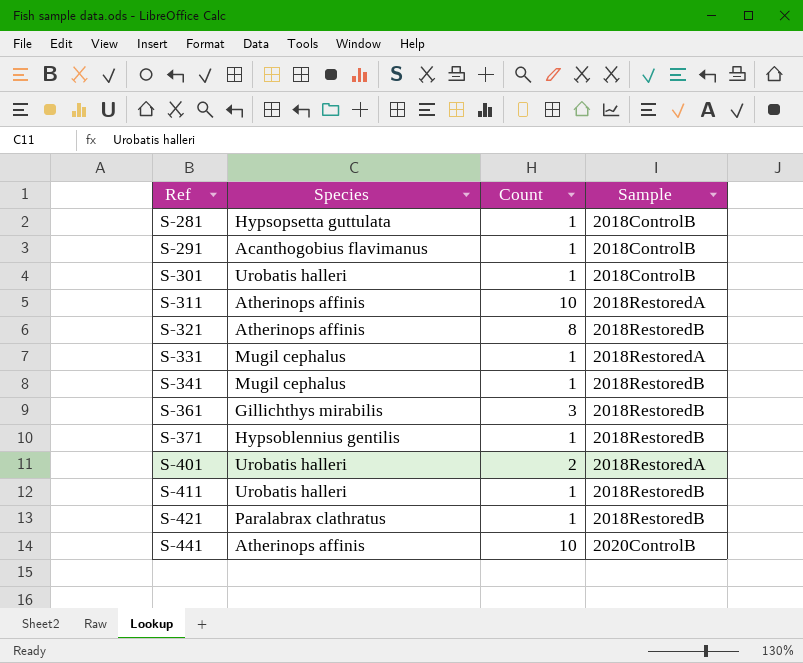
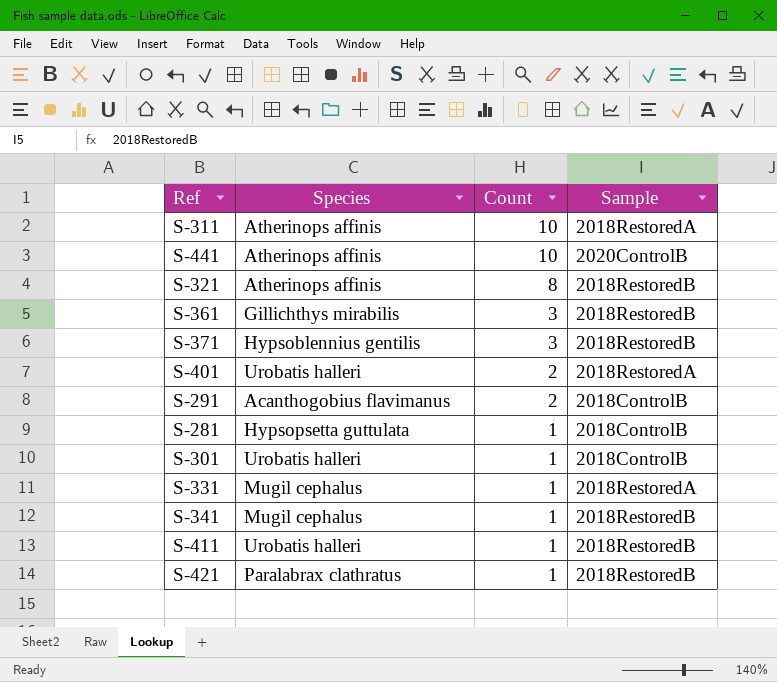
row order: Ref ascending -> Count descending
S-371 | Count: 1 -> 3
S-291 | Count: 1 -> 2

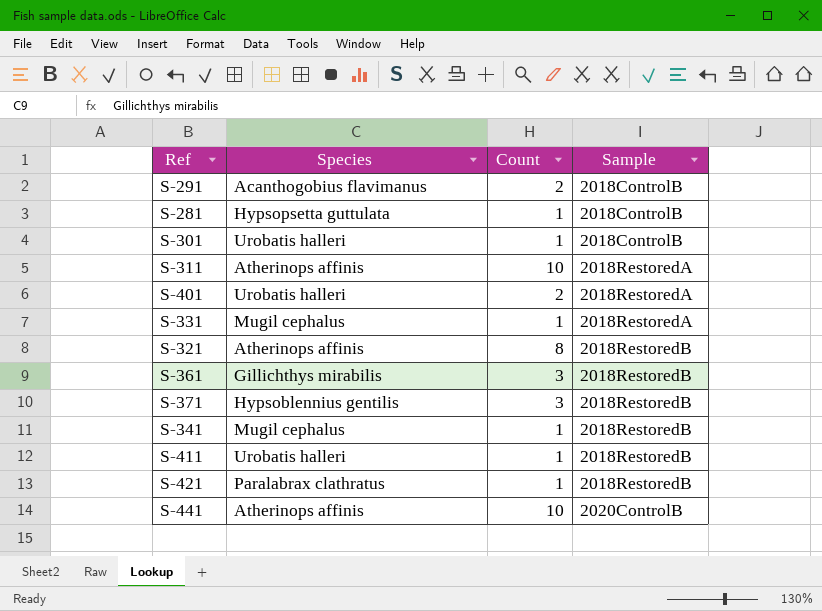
row order: Count descending -> Sample ascending

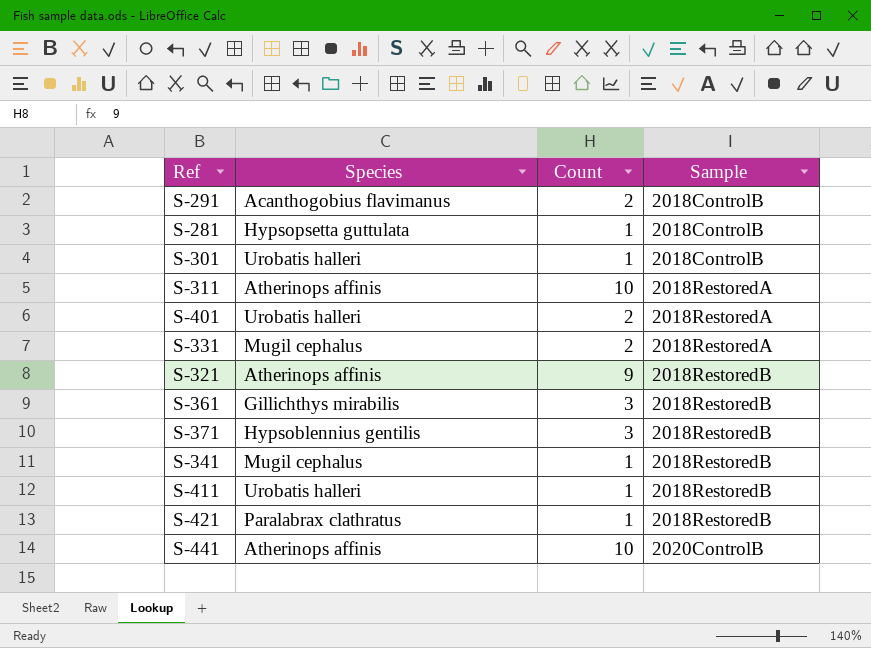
S-331 | Count: 1 -> 2
S-321 | Count: 8 -> 9

